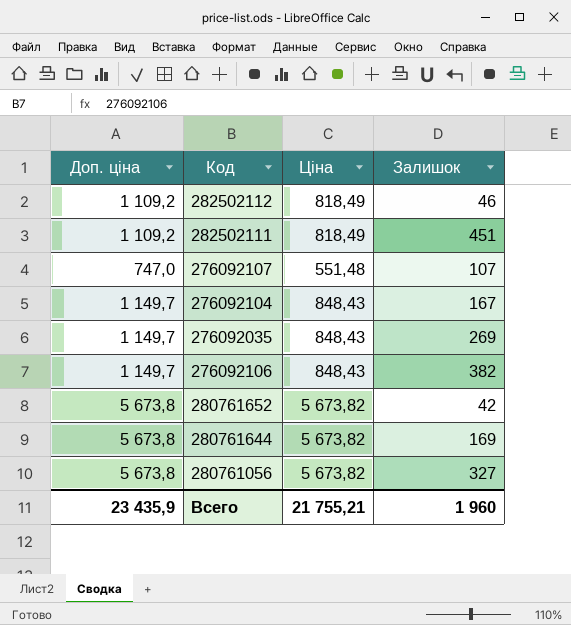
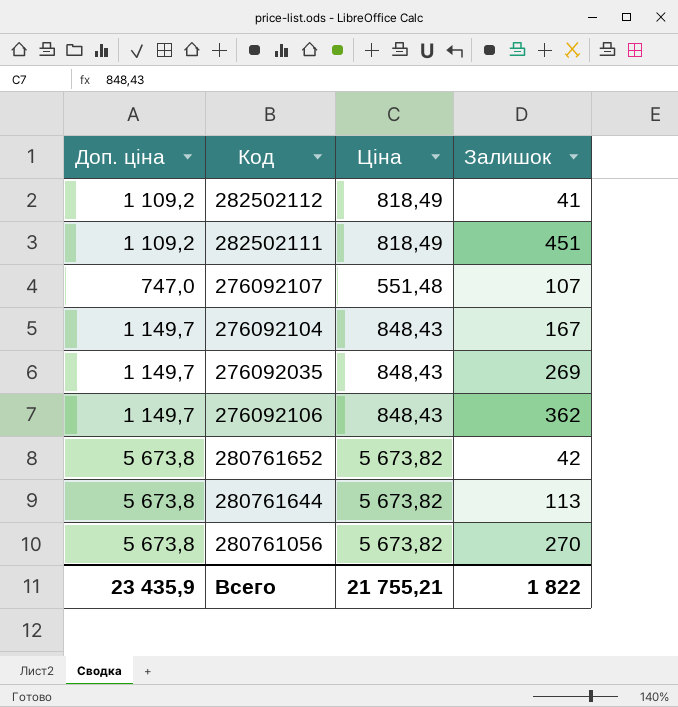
282502112 | Залишок: 46 -> 41
276092106 | Залишок: 382 -> 362
280761644 | Залишок: 169 -> 113
280761056 | Залишок: 327 -> 270
Всего | Залишок: 1 960 -> 1 822

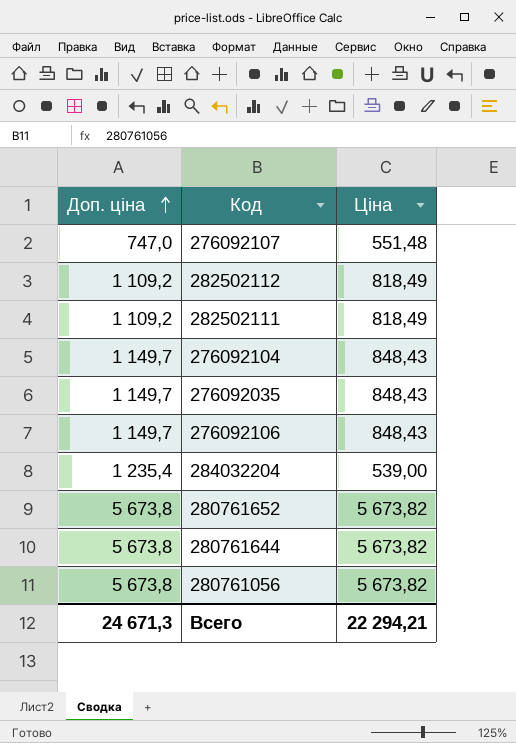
row order: none -> Доп. ціна ascending
column Залишок | position: 4 -> none
row 284032204: none -> 1 235,4 | 539,00
Всего | Доп. ціна: 23 435,9 -> 24 671,3
Всего | Ціна: 21 755,21 -> 22 294,21

